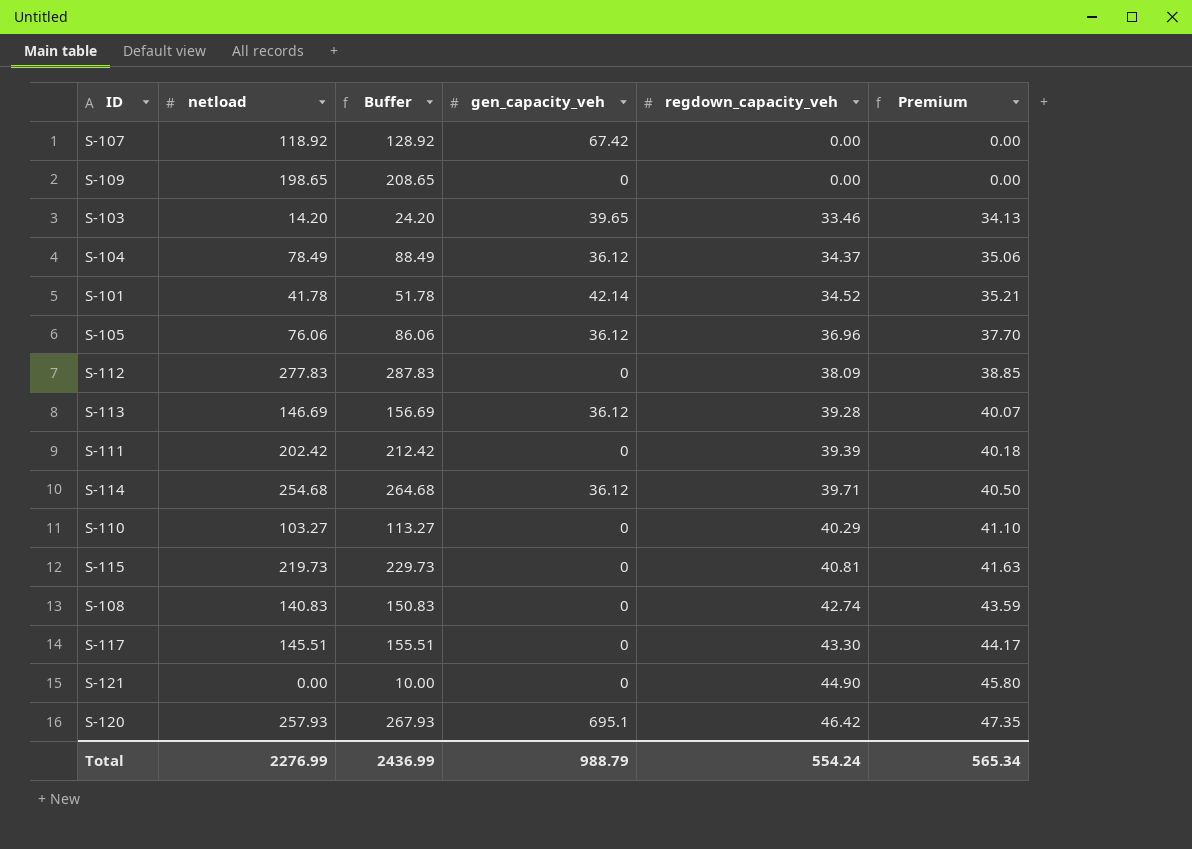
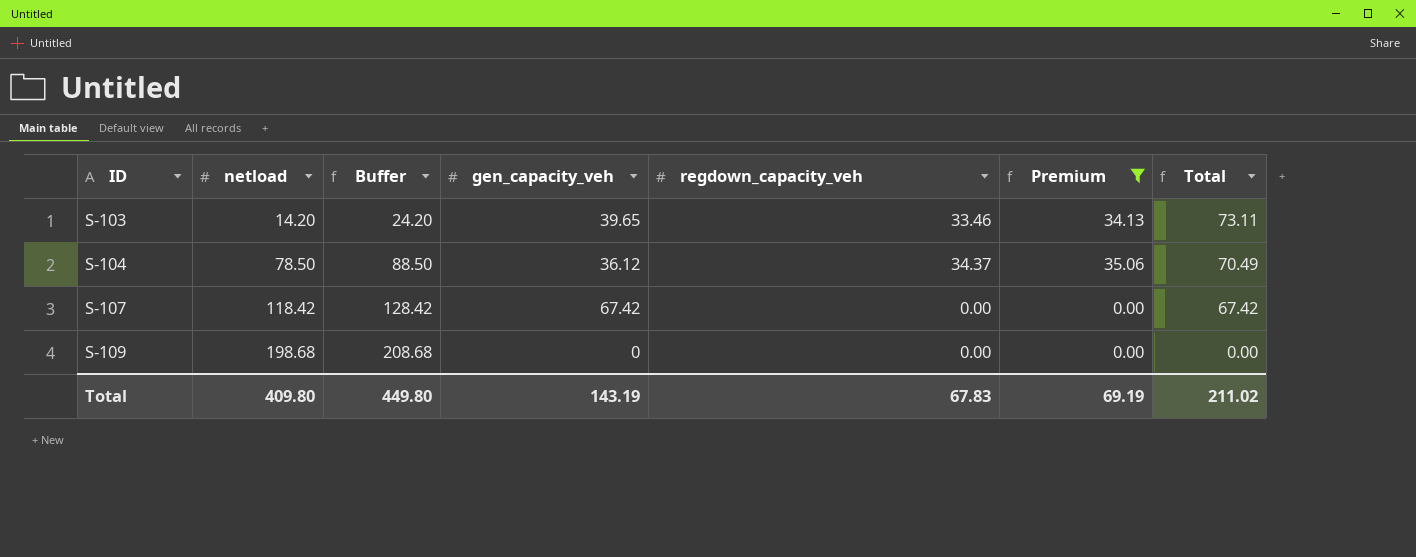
filter: none -> Premium <= 35.06
row order: regdown_capacity_veh ascending -> ID ascending
column Total | formula: none -> [gen_capacity_veh] + [regdown_capacity_veh]
S-104 | netload: 78.49 -> 78.50
S-104 | Buffer: 88.49 -> 88.50
S-107 | netload: 118.92 -> 118.42
S-107 | Buffer: 128.92 -> 128.42
S-109 | netload: 198.65 -> 198.68
S-109 | Buffer: 208.65 -> 208.68
Total | netload: 2276.99 -> 409.80
Total | Buffer: 2436.99 -> 449.80
Total | gen_capacity_veh: 988.79 -> 143.19
Total | regdown_capacity_veh: 554.24 -> 67.83
Total | Premium: 565.34 -> 69.19

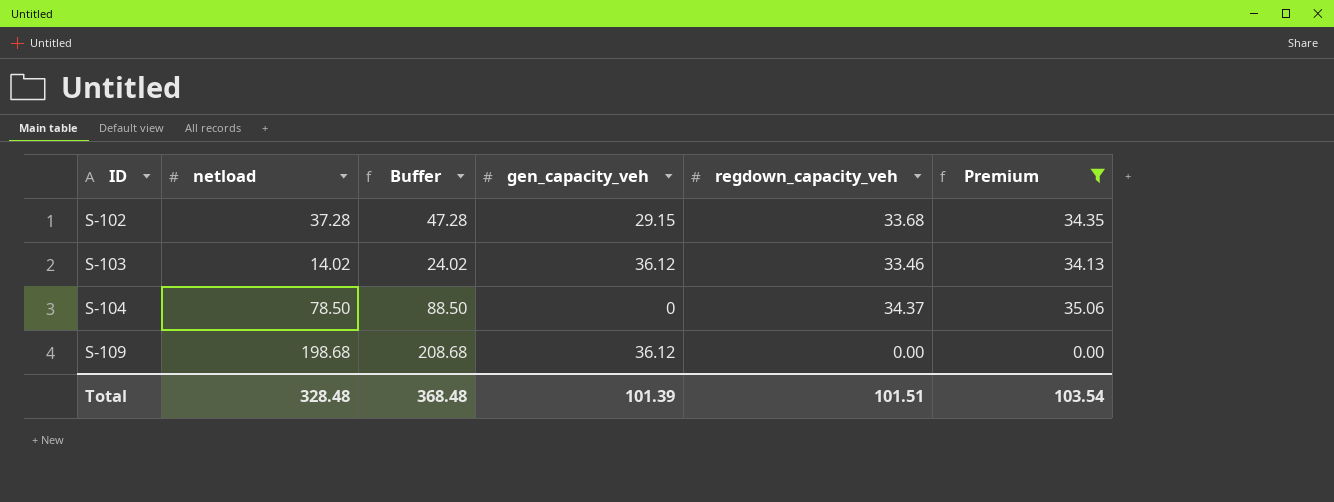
column Total | formula: [gen_capacity_veh] + [regdown_capacity_veh] -> none
row S-107: 118.42 | 128.42 | 67.42 | 0.00 | 0.00 | 67.42 -> none
row S-102: none -> 37.28 | 47.28 | 29.15 | 33.68 | 34.35
S-103 | netload: 14.20 -> 14.02
S-103 | Buffer: 24.20 -> 24.02
S-103 | gen_capacity_veh: 39.65 -> 36.12
S-104 | gen_capacity_veh: 36.12 -> 0
S-109 | gen_capacity_veh: 0 -> 36.12
Total | netload: 409.80 -> 328.48
Total | Buffer: 449.80 -> 368.48
Total | gen_capacity_veh: 143.19 -> 101.39
Total | regdown_capacity_veh: 67.83 -> 101.51
Total | Premium: 69.19 -> 103.54

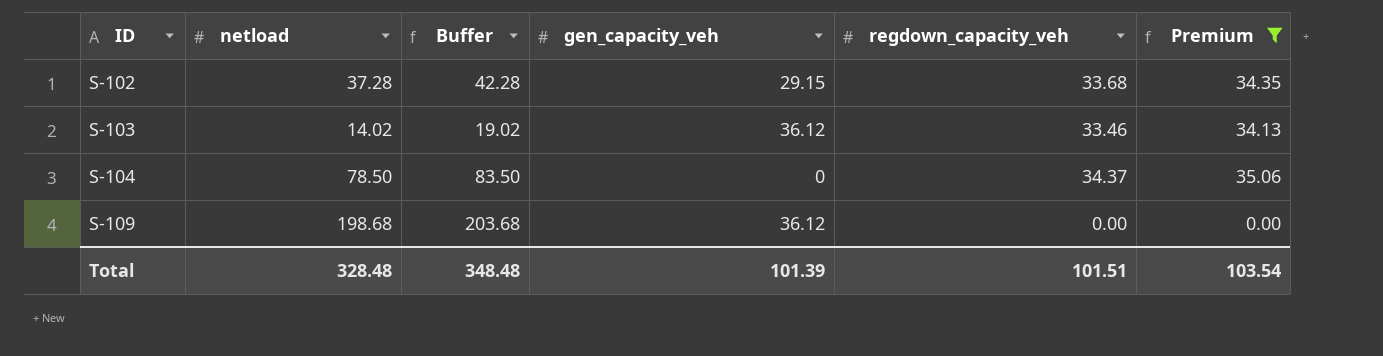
column Buffer | formula: [netload] + 10 -> [netload] + 5
Total | Buffer: 368.48 -> 348.48

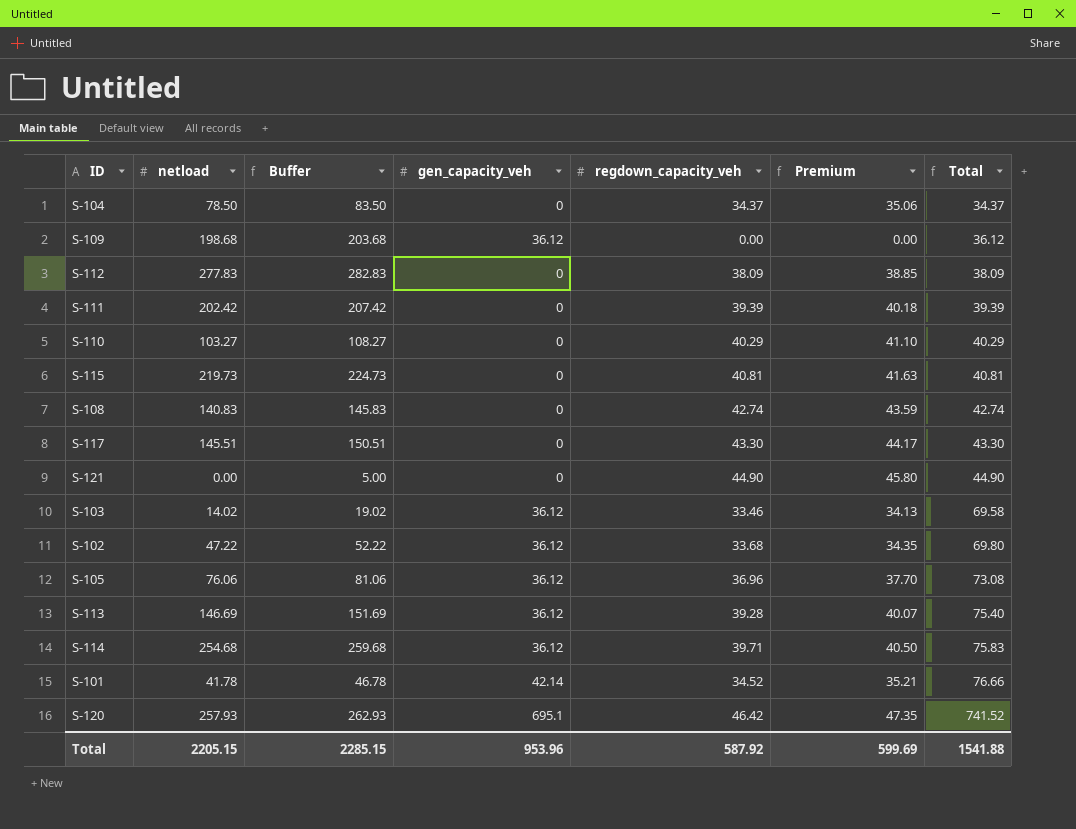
filter: Premium <= 35.06 -> none
row order: ID ascending -> Total ascending
column Total | formula: none -> [gen_capacity_veh] + [regdown_capacity_veh]
S-102 | netload: 37.28 -> 47.22
S-102 | Buffer: 42.28 -> 52.22
S-102 | gen_capacity_veh: 29.15 -> 36.12
Total | netload: 328.48 -> 2205.15
Total | Buffer: 348.48 -> 2285.15
Total | gen_capacity_veh: 101.39 -> 953.96
Total | regdown_capacity_veh: 101.51 -> 587.92
Total | Premium: 103.54 -> 599.69

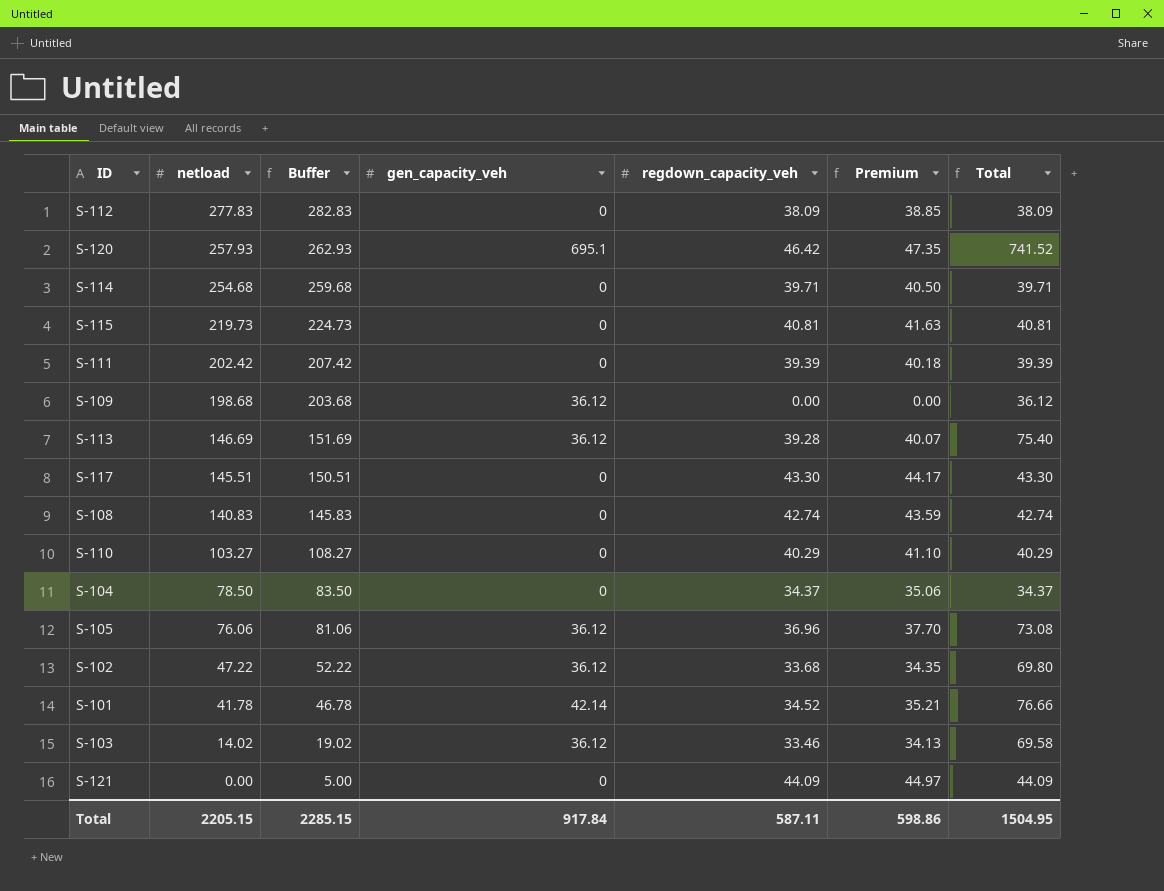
row order: Total ascending -> netload descending
S-114 | gen_capacity_veh: 36.12 -> 0
S-114 | Total: 75.83 -> 39.71
S-121 | regdown_capacity_veh: 44.90 -> 44.09
S-121 | Premium: 45.80 -> 44.97
S-121 | Total: 44.90 -> 44.09
Total | gen_capacity_veh: 953.96 -> 917.84
Total | regdown_capacity_veh: 587.92 -> 587.11
Total | Premium: 599.69 -> 598.86
Total | Total: 1541.88 -> 1504.95

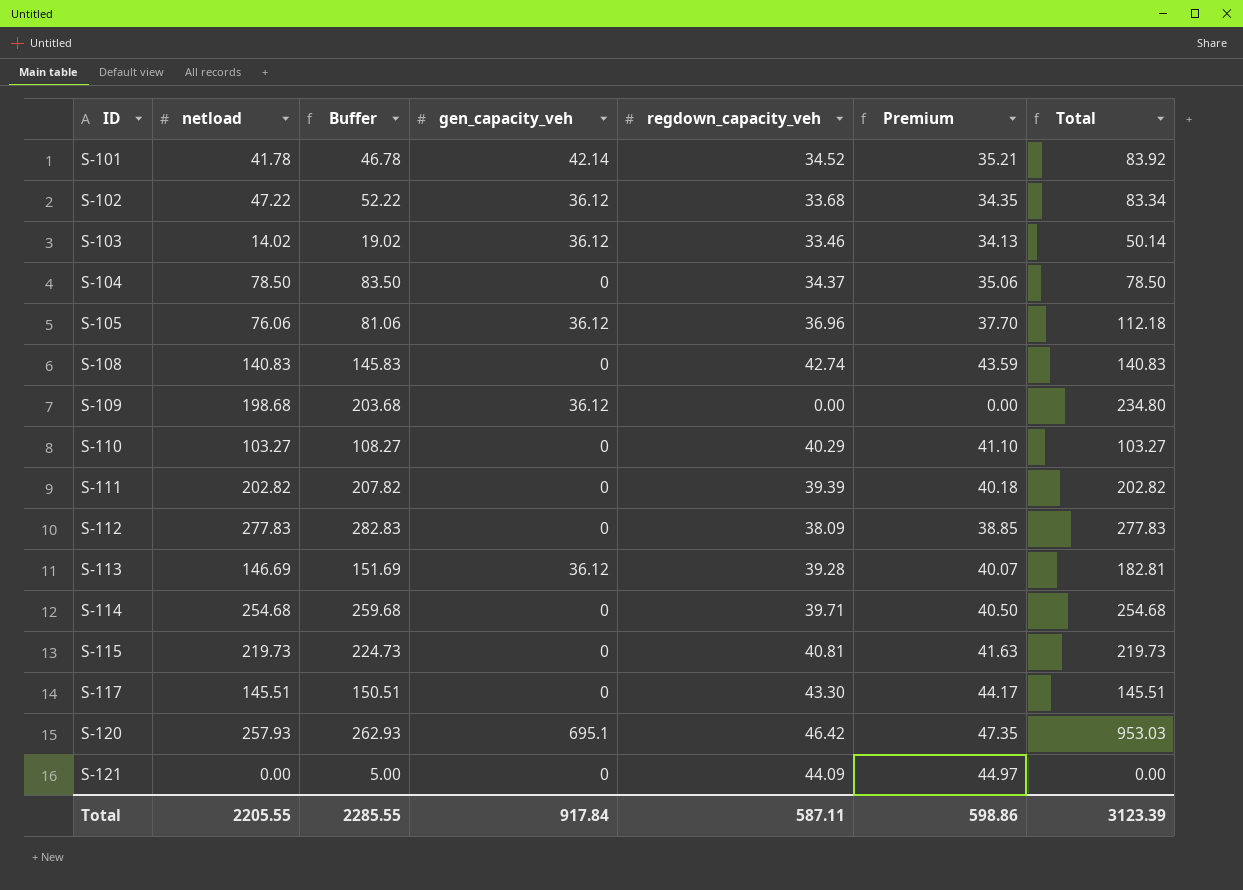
row order: netload descending -> ID ascending
column Total | formula: [gen_capacity_veh] + [regdown_capacity_veh] -> [netload] + [gen_capacity_veh]
S-111 | netload: 202.42 -> 202.82
S-111 | Buffer: 207.42 -> 207.82
Total | netload: 2205.15 -> 2205.55
Total | Buffer: 2285.15 -> 2285.55
Total | Total: 1504.95 -> 3123.39

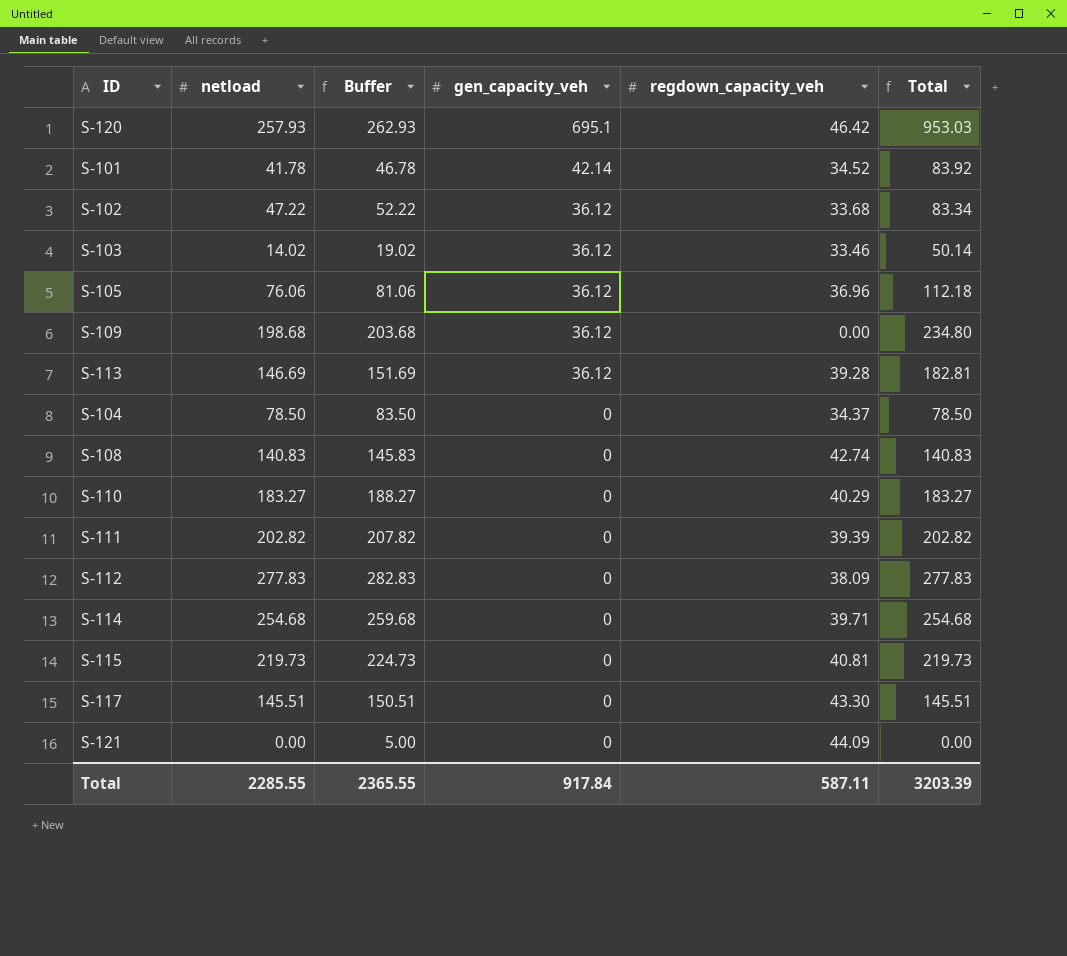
row order: ID ascending -> gen_capacity_veh descending
column Premium | formula: [regdown_capacity_veh] * 1.02 -> none
S-110 | netload: 103.27 -> 183.27
S-110 | Buffer: 108.27 -> 188.27
S-110 | Total: 103.27 -> 183.27
Total | netload: 2205.55 -> 2285.55
Total | Buffer: 2285.55 -> 2365.55
Total | Total: 3123.39 -> 3203.39

